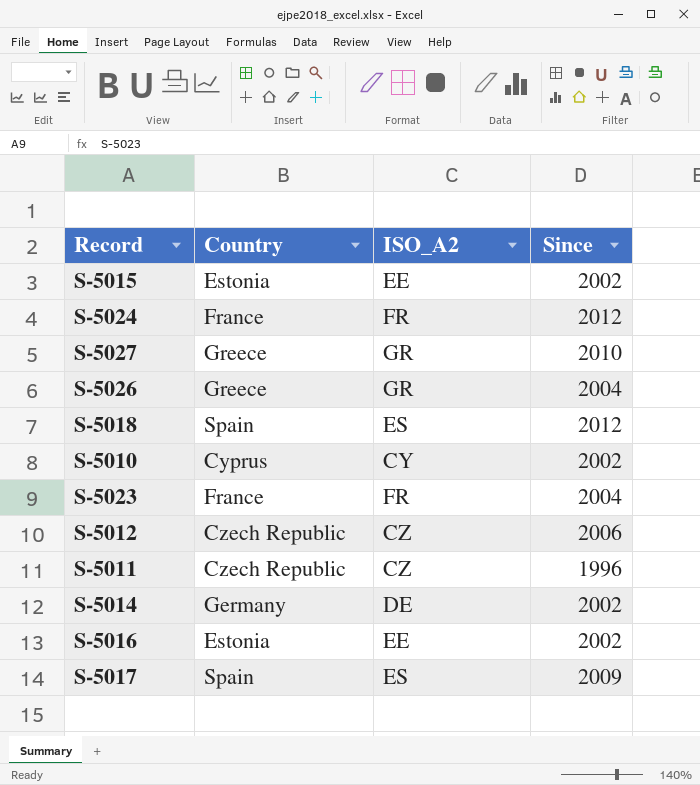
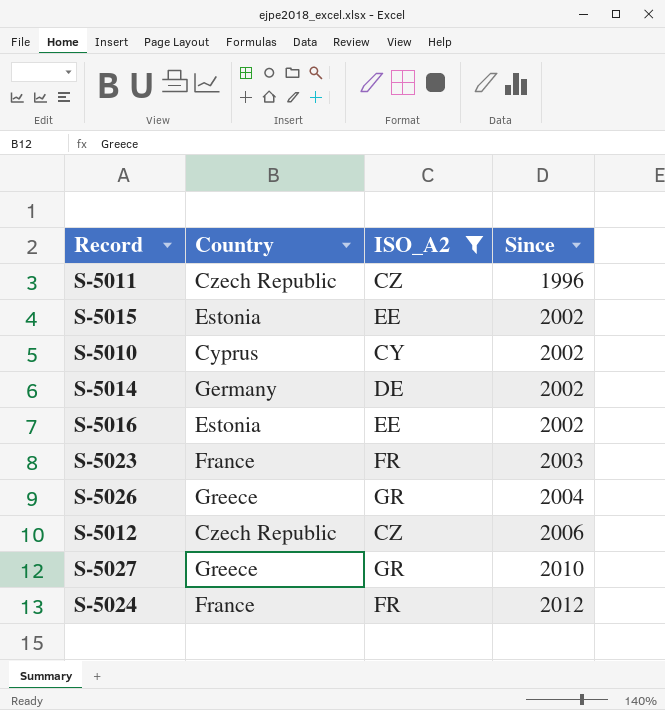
filter: none -> ISO_A2 != ES
row order: none -> Since ascending
S-5023 | Since: 2004 -> 2003

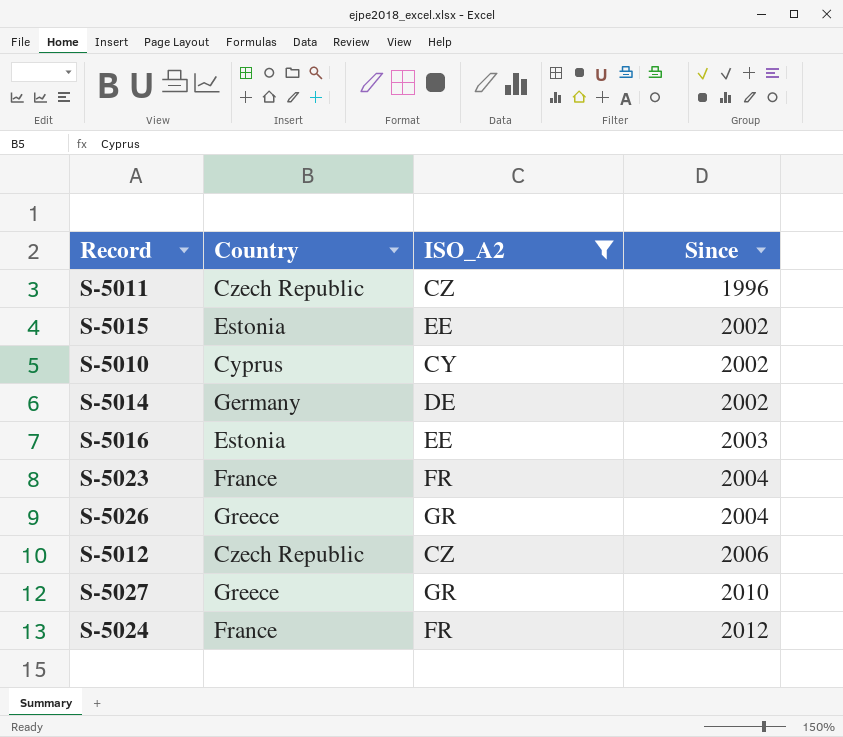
S-5016 | Since: 2002 -> 2003
S-5023 | Since: 2003 -> 2004

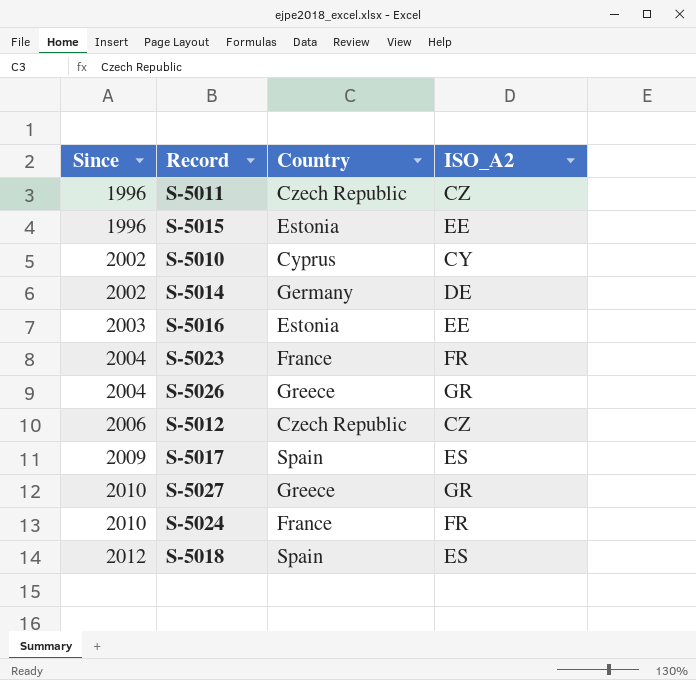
filter: ISO_A2 != ES -> none
column Since | position: 4 -> 1
S-5015 | Since: 2002 -> 1996
S-5024 | Since: 2012 -> 2010

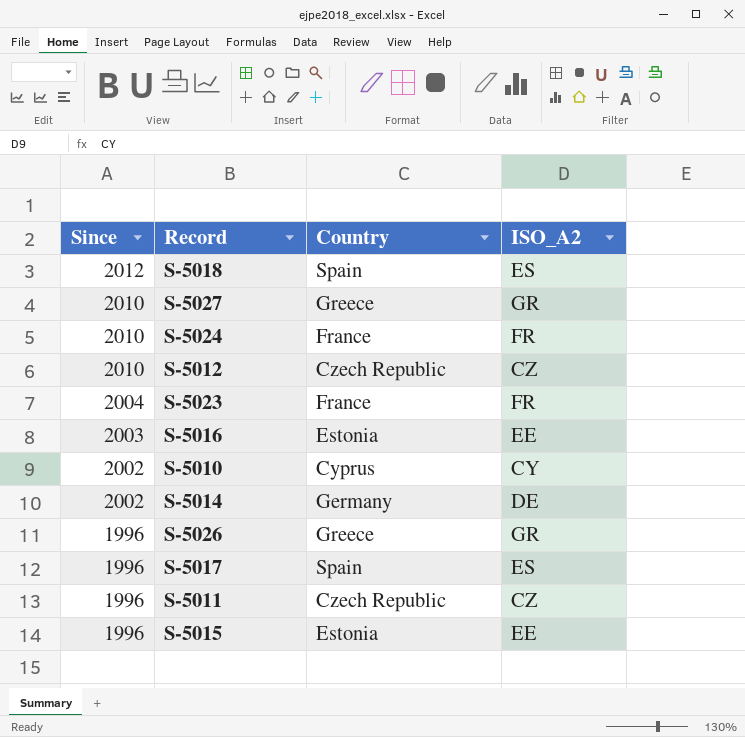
row order: Since ascending -> Since descending
S-5012 | Since: 2006 -> 2010
S-5026 | Since: 2004 -> 1996
S-5017 | Since: 2009 -> 1996

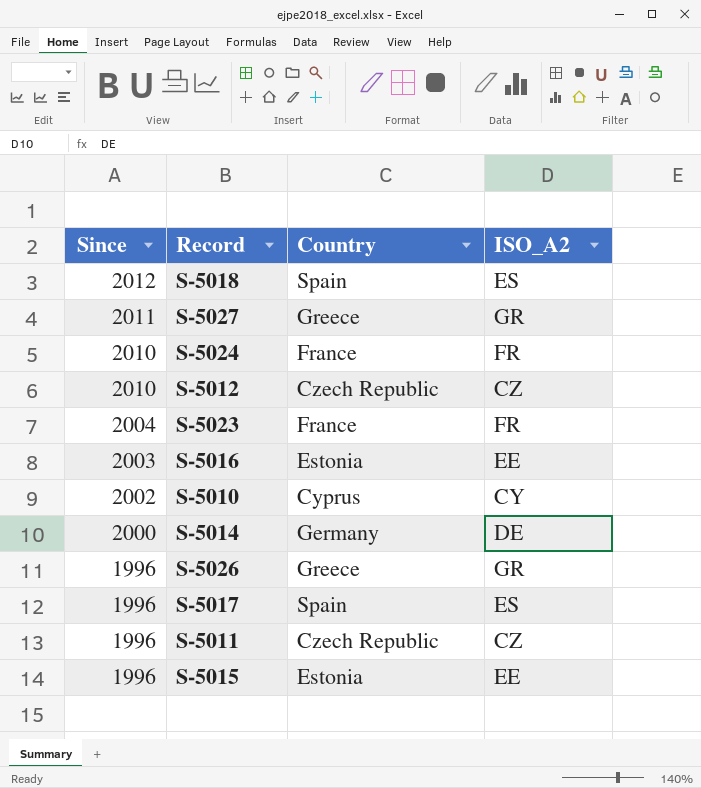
S-5027 | Since: 2010 -> 2011
S-5014 | Since: 2002 -> 2000

